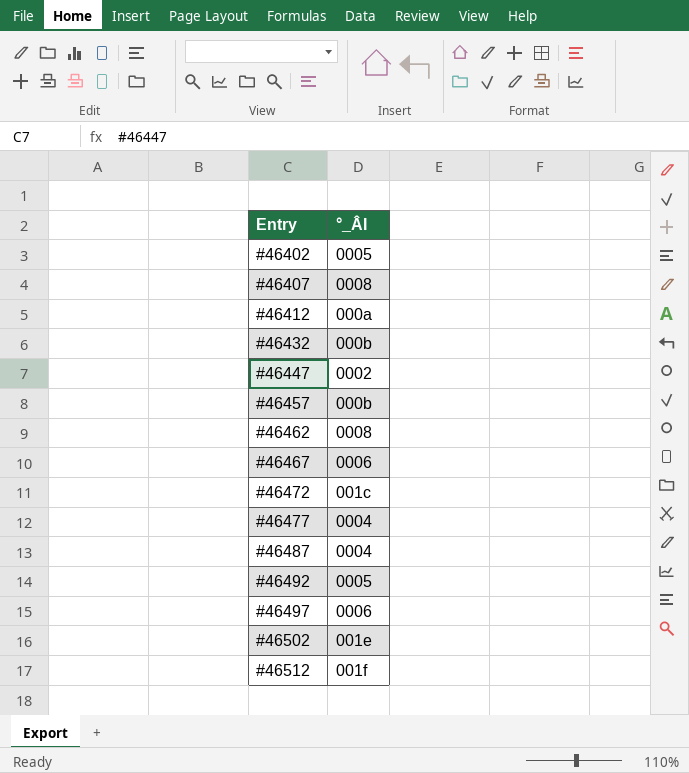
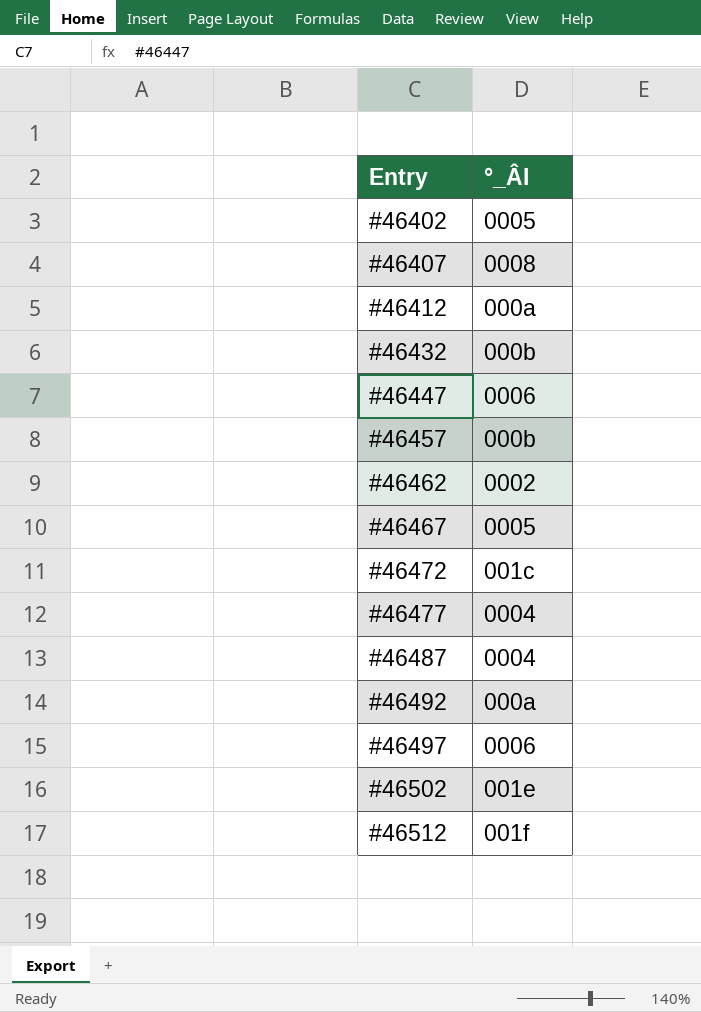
#46447 | °_ÂI: 0002 -> 0006
#46462 | °_ÂI: 0008 -> 0002
#46467 | °_ÂI: 0006 -> 0005
#46492 | °_ÂI: 0005 -> 000a

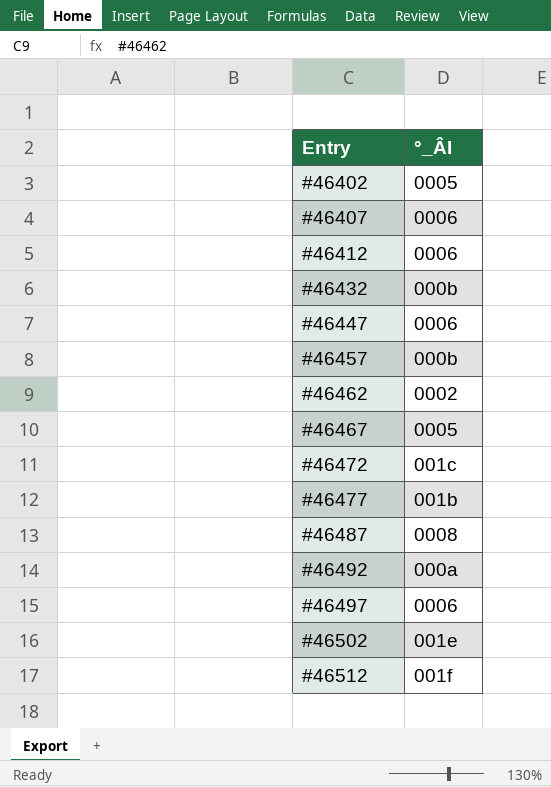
#46407 | °_ÂI: 0008 -> 0006
#46412 | °_ÂI: 000a -> 0006
#46477 | °_ÂI: 0004 -> 001b
#46487 | °_ÂI: 0004 -> 0008

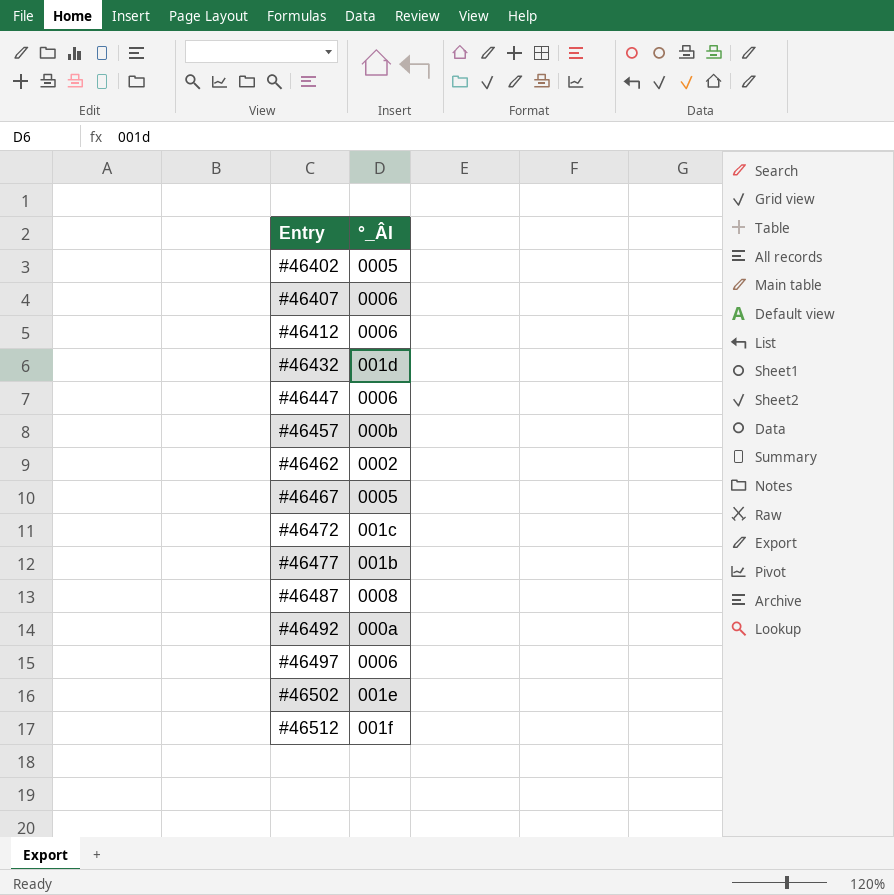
#46432 | °_ÂI: 000b -> 001d

